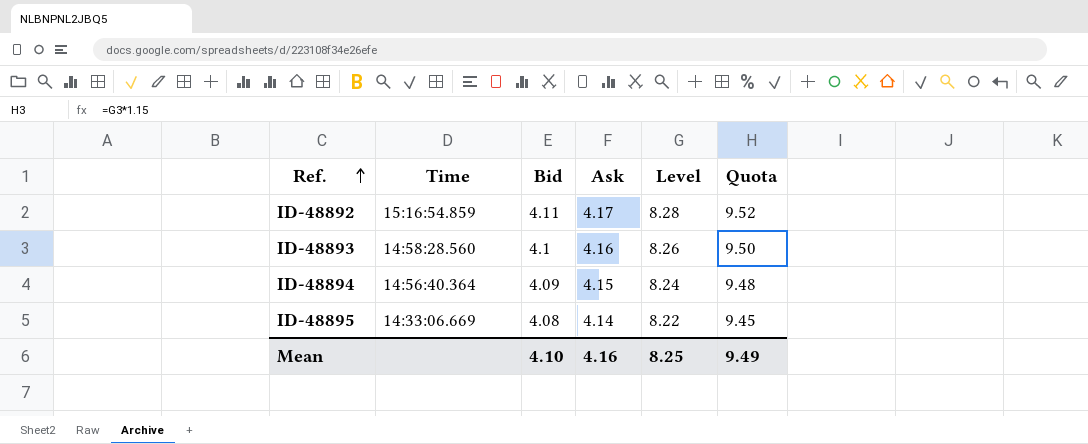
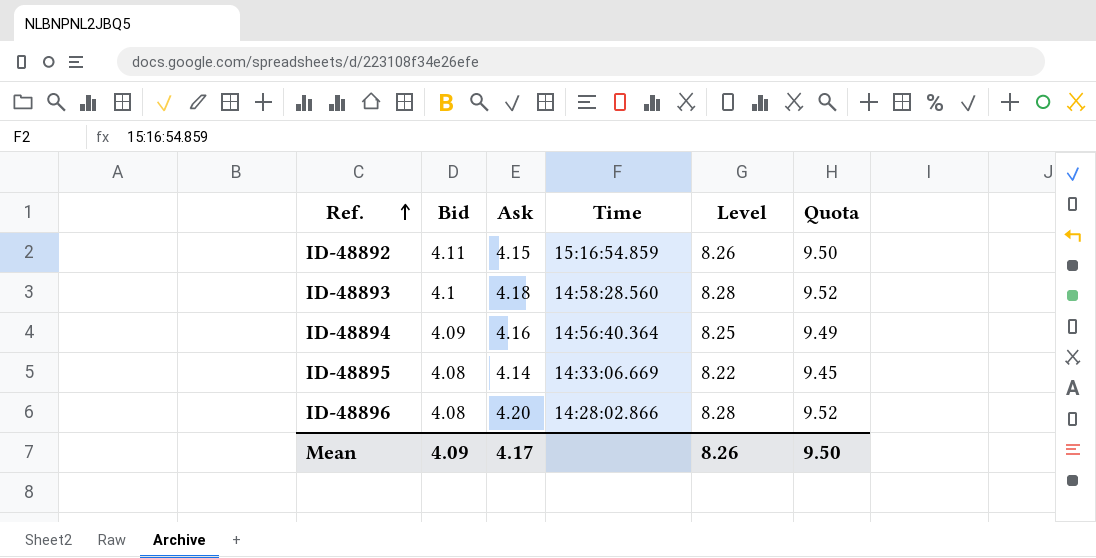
column Time | position: 2 -> 4
ID-48892 | Ask: 4.17 -> 4.15
ID-48892 | Level: 8.28 -> 8.26
ID-48892 | Quota: 9.52 -> 9.50
ID-48893 | Ask: 4.16 -> 4.18
ID-48893 | Level: 8.26 -> 8.28
ID-48893 | Quota: 9.50 -> 9.52
ID-48894 | Ask: 4.15 -> 4.16
ID-48894 | Level: 8.24 -> 8.25
ID-48894 | Quota: 9.48 -> 9.49
row ID-48896: none -> 4.08 | 4.20 | 14:28:02.866 | 8.28 | 9.52
Mean | Bid: 4.10 -> 4.09
Mean | Ask: 4.16 -> 4.17
Mean | Level: 8.25 -> 8.26
Mean | Quota: 9.49 -> 9.50

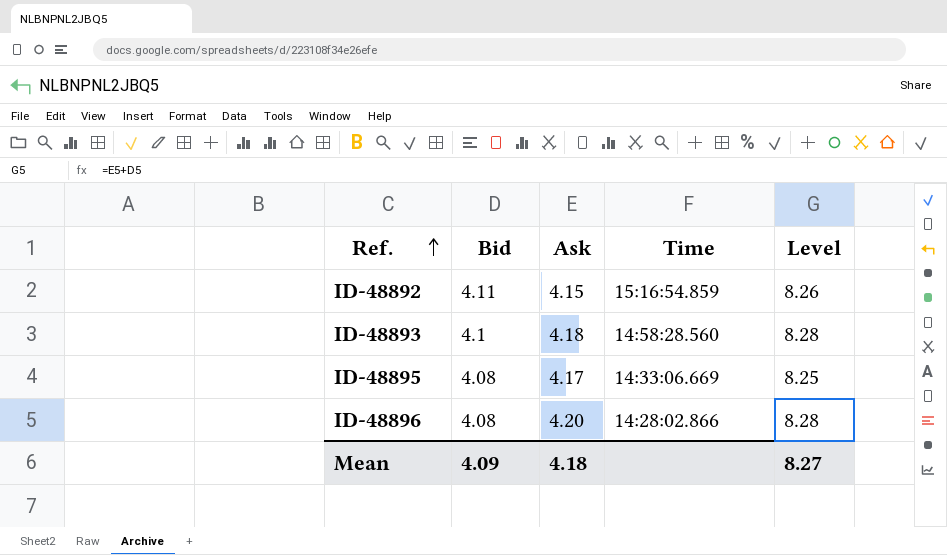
column Quota | formula: [Level] * 1.15 -> none
row ID-48894: 4.09 | 4.16 | 14:56:40.364 | 8.25 | 9.49 -> none
ID-48895 | Ask: 4.14 -> 4.17
ID-48895 | Level: 8.22 -> 8.25
Mean | Ask: 4.17 -> 4.18
Mean | Level: 8.26 -> 8.27

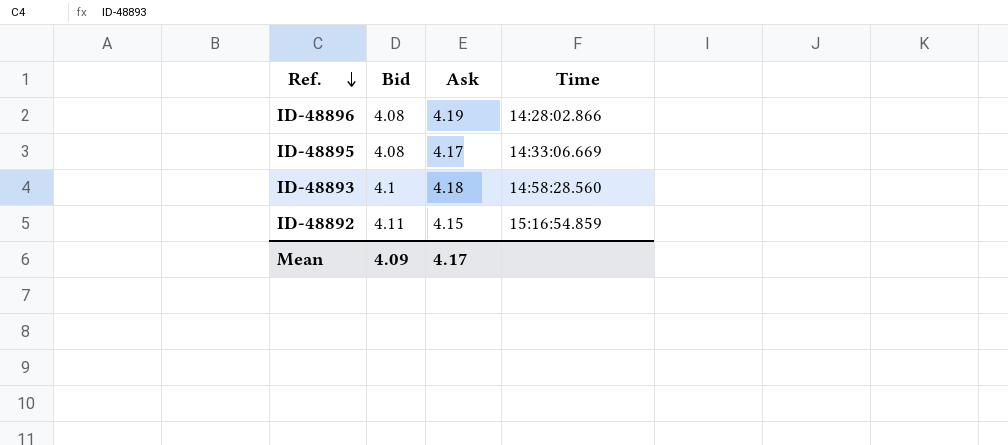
row order: Ref. ascending -> Ref. descending
column Level | formula: [Bid] + [Ask] -> none
ID-48896 | Ask: 4.20 -> 4.19
Mean | Ask: 4.18 -> 4.17

